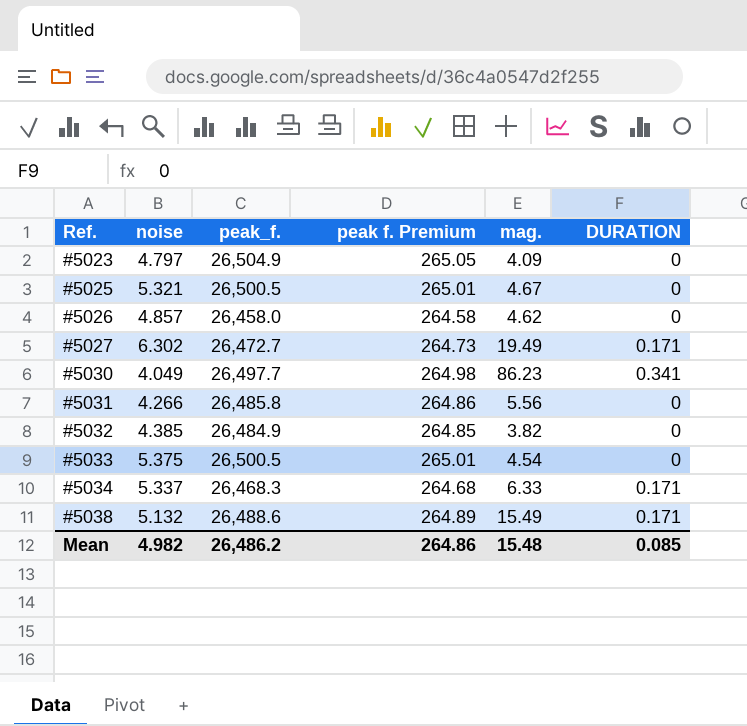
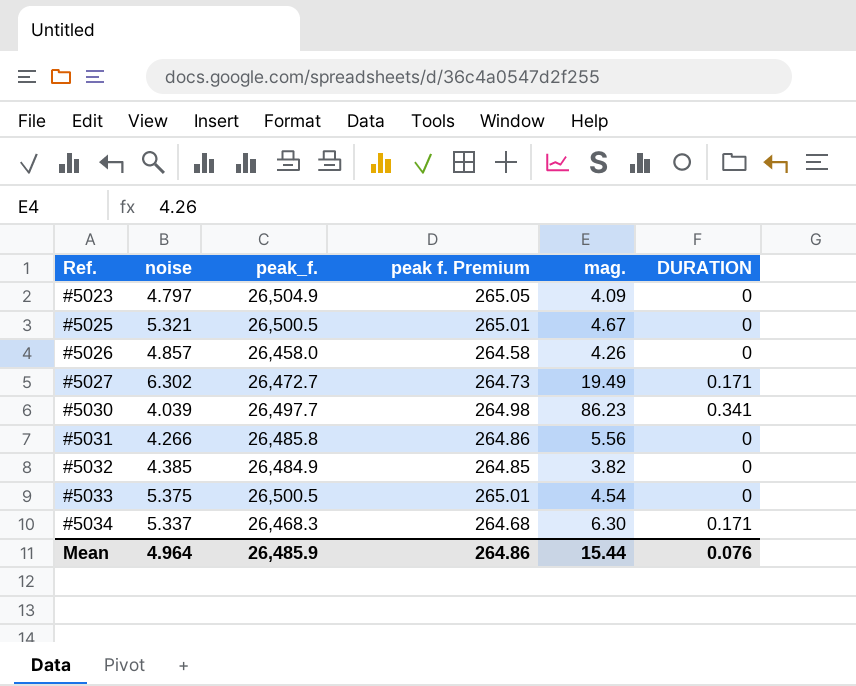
row #5038: 5.132 | 26,488.6 | 264.89 | 15.49 | 0.171 -> none
#5026 | mag.: 4.62 -> 4.26
#5030 | noise: 4.049 -> 4.039
#5034 | mag.: 6.33 -> 6.30
Mean | noise: 4.982 -> 4.964
Mean | peak_f.: 26,486.2 -> 26,485.9
Mean | mag.: 15.48 -> 15.44
Mean | DURATION: 0.085 -> 0.076

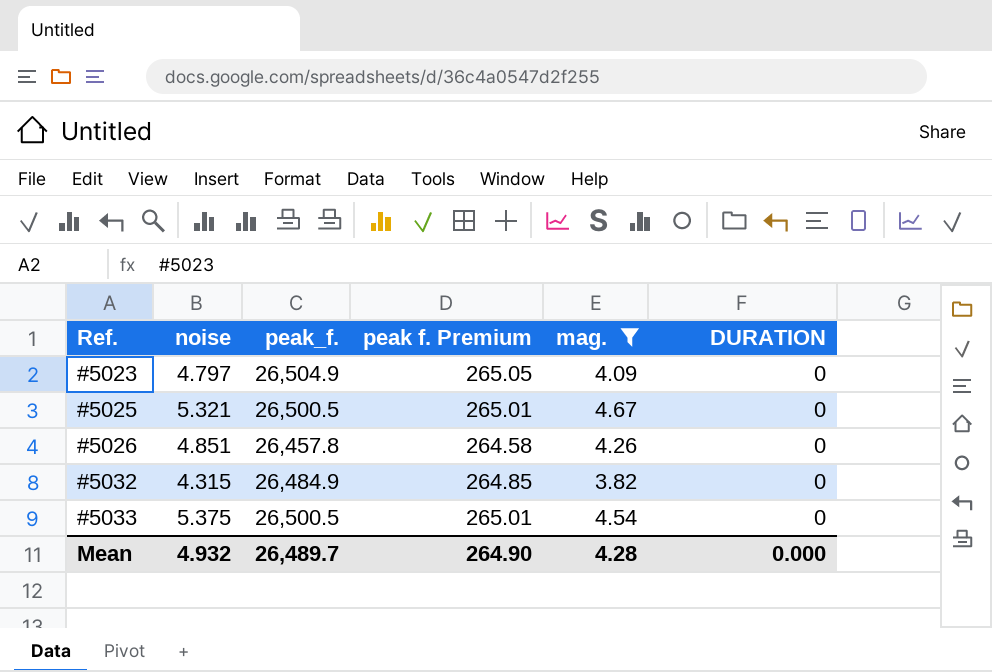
filter: none -> mag. <= 4.67
#5026 | noise: 4.857 -> 4.851
#5026 | peak_f.: 26,458.0 -> 26,457.8
#5032 | noise: 4.385 -> 4.315
Mean | noise: 4.964 -> 4.932
Mean | peak_f.: 26,485.9 -> 26,489.7
Mean | peak f. Premium: 264.86 -> 264.90
Mean | mag.: 15.44 -> 4.28
Mean | DURATION: 0.076 -> 0.000

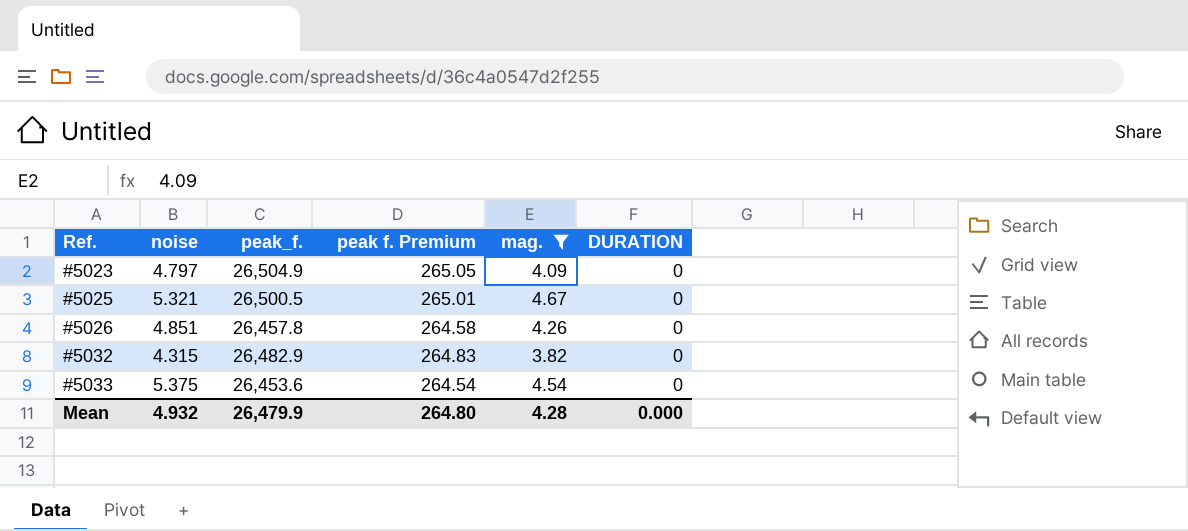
#5032 | peak_f.: 26,484.9 -> 26,482.9
#5032 | peak f. Premium: 264.85 -> 264.83
#5033 | peak_f.: 26,500.5 -> 26,453.6
#5033 | peak f. Premium: 265.01 -> 264.54
Mean | peak_f.: 26,489.7 -> 26,479.9
Mean | peak f. Premium: 264.90 -> 264.80

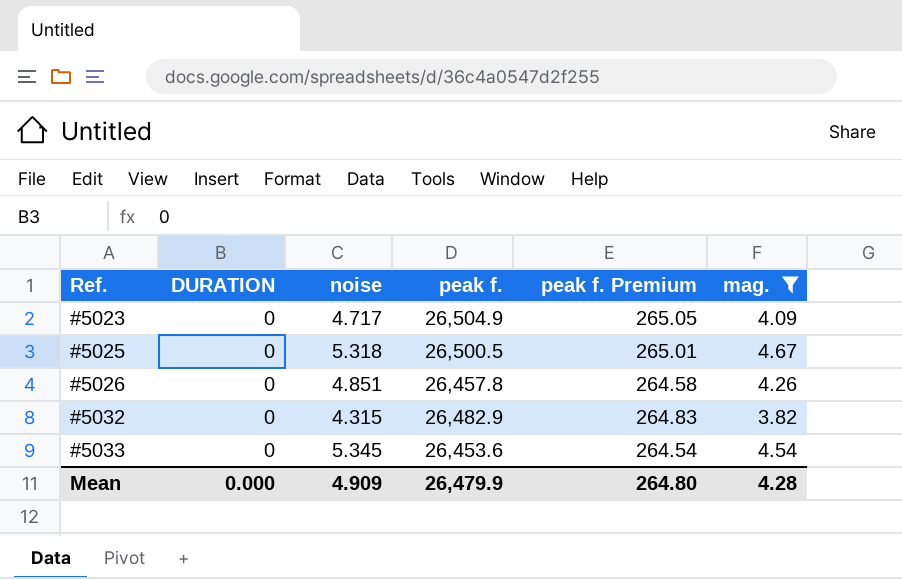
column DURATION | position: 6 -> 2
column name: peak_f. -> peak f.
#5023 | noise: 4.797 -> 4.717
#5025 | noise: 5.321 -> 5.318
#5033 | noise: 5.375 -> 5.345
Mean | noise: 4.932 -> 4.909

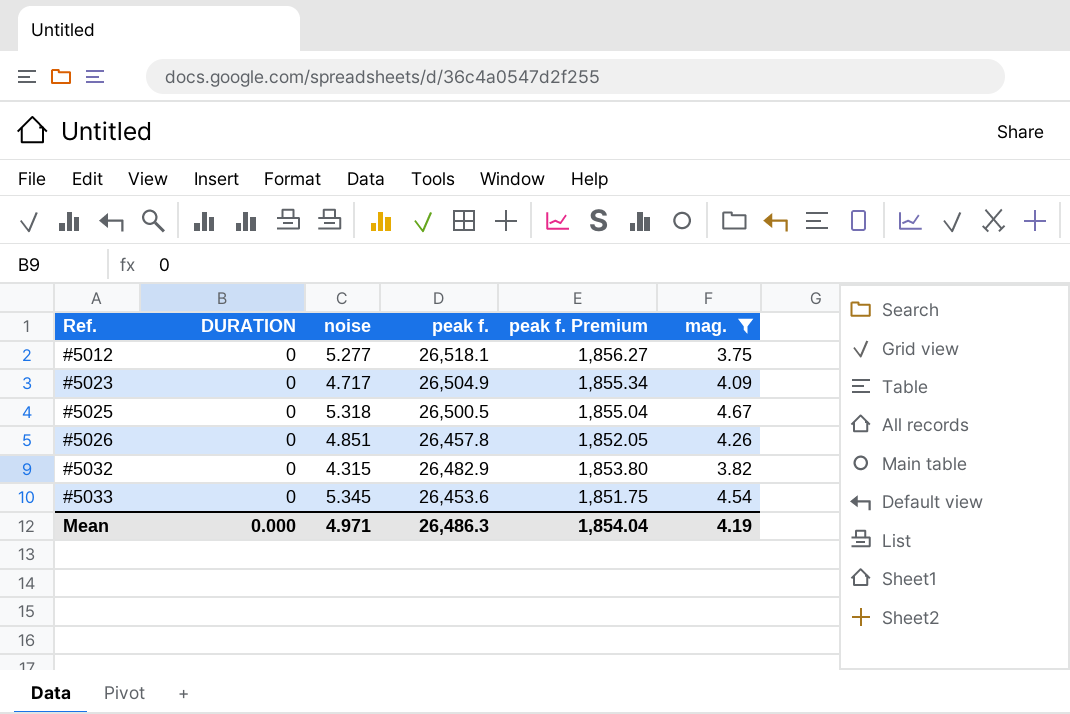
column peak f. Premium | formula: [peak f.] * 0.01 -> [peak f.] * 0.07
row #5012: none -> 0 | 5.277 | 26,518.1 | 1,856.27 | 3.75
Mean | noise: 4.909 -> 4.971
Mean | peak f.: 26,479.9 -> 26,486.3
Mean | peak f. Premium: 264.80 -> 1,854.04
Mean | mag.: 4.28 -> 4.19

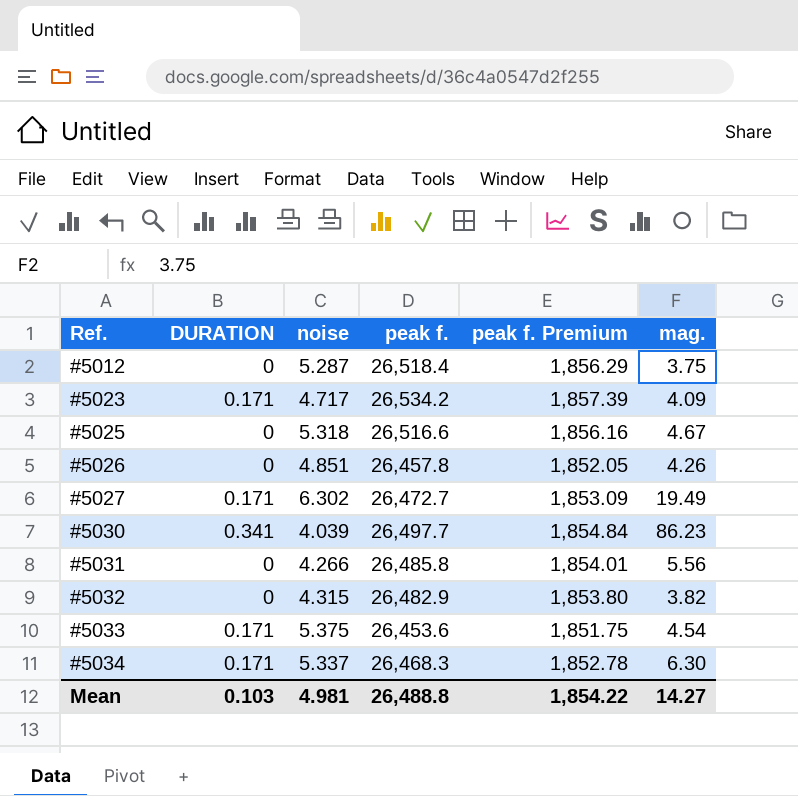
filter: mag. <= 4.67 -> none
#5012 | noise: 5.277 -> 5.287
#5012 | peak f.: 26,518.1 -> 26,518.4
#5012 | peak f. Premium: 1,856.27 -> 1,856.29
#5023 | DURATION: 0 -> 0.171
#5023 | peak f.: 26,504.9 -> 26,534.2
#5023 | peak f. Premium: 1,855.34 -> 1,857.39
#5025 | peak f.: 26,500.5 -> 26,516.6
#5025 | peak f. Premium: 1,855.04 -> 1,856.16
#5033 | DURATION: 0 -> 0.171
#5033 | noise: 5.345 -> 5.375
Mean | DURATION: 0.000 -> 0.103
Mean | noise: 4.971 -> 4.981
Mean | peak f.: 26,486.3 -> 26,488.8
Mean | peak f. Premium: 1,854.04 -> 1,854.22
Mean | mag.: 4.19 -> 14.27

